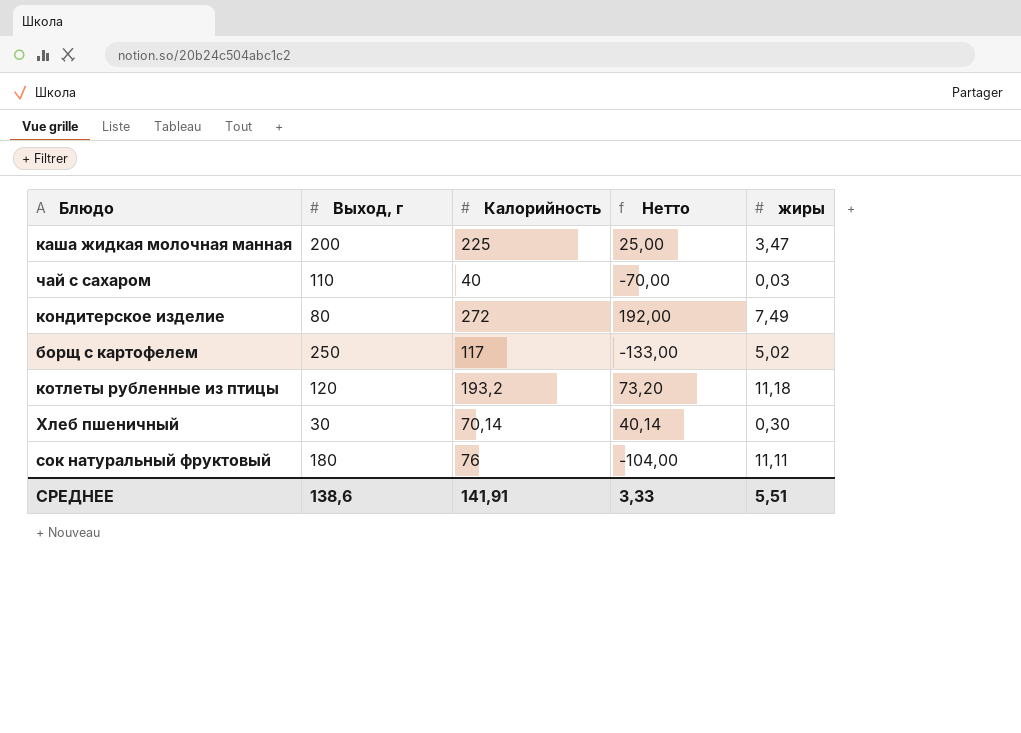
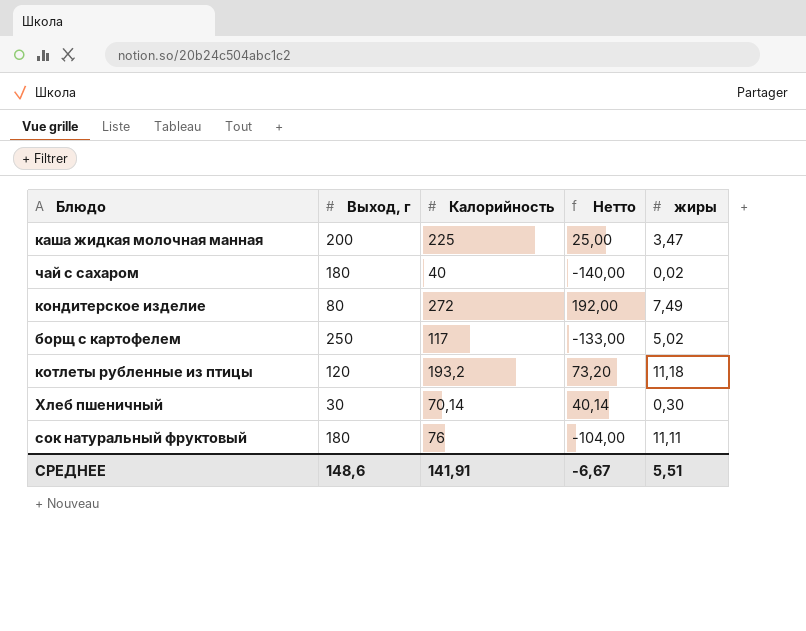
чай с сахаром | Выход, г: 110 -> 180
чай с сахаром | Нетто: -70,00 -> -140,00
чай с сахаром | жиры: 0,03 -> 0,02
СРЕДНЕЕ | Выход, г: 138,6 -> 148,6
СРЕДНЕЕ | Нетто: 3,33 -> -6,67

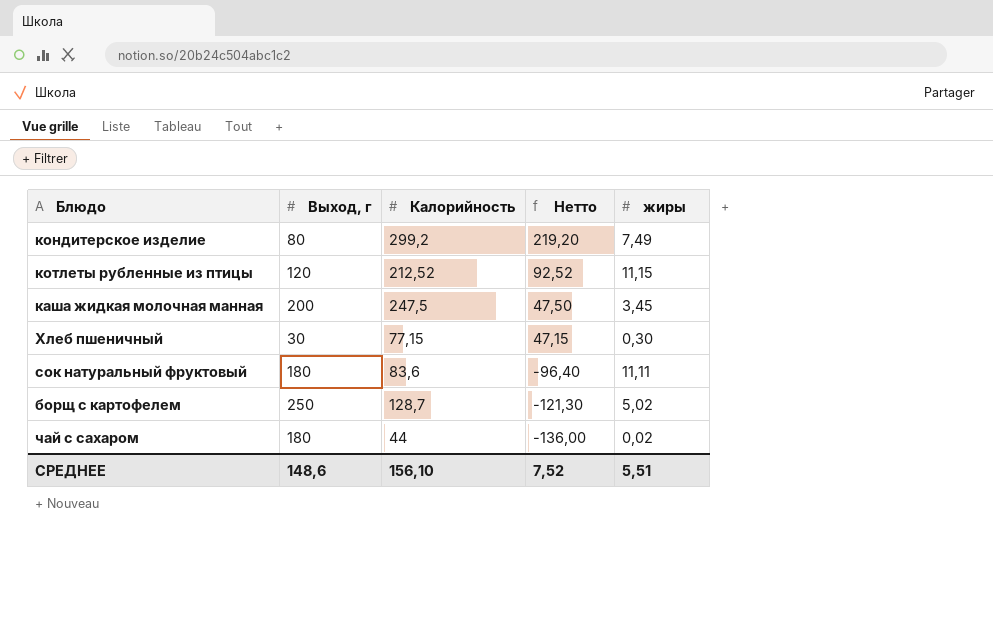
row order: none -> Нетто descending
кондитерское изделие | Калорийность: 272 -> 299,2
кондитерское изделие | Нетто: 192,00 -> 219,20
котлеты рубленные из птицы | Калорийность: 193,2 -> 212,52
котлеты рубленные из птицы | Нетто: 73,20 -> 92,52
котлеты рубленные из птицы | жиры: 11,18 -> 11,15
каша жидкая молочная манная | Калорийность: 225 -> 247,5
каша жидкая молочная манная | Нетто: 25,00 -> 47,50
каша жидкая молочная манная | жиры: 3,47 -> 3,45
Хлеб пшеничный | Калорийность: 70,14 -> 77,15
Хлеб пшеничный | Нетто: 40,14 -> 47,15
сок натуральный фруктовый | Калорийность: 76 -> 83,6
сок натуральный фруктовый | Нетто: -104,00 -> -96,40
борщ с картофелем | Калорийность: 117 -> 128,7
борщ с картофелем | Нетто: -133,00 -> -121,30
чай с сахаром | Калорийность: 40 -> 44
чай с сахаром | Нетто: -140,00 -> -136,00
СРЕДНЕЕ | Калорийность: 141,91 -> 156,10
СРЕДНЕЕ | Нетто: -6,67 -> 7,52

